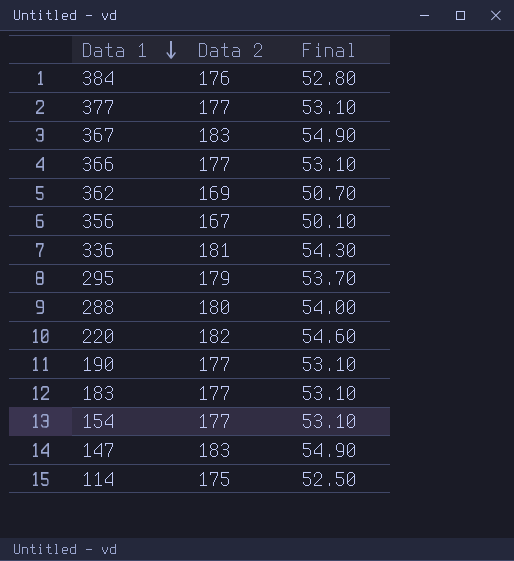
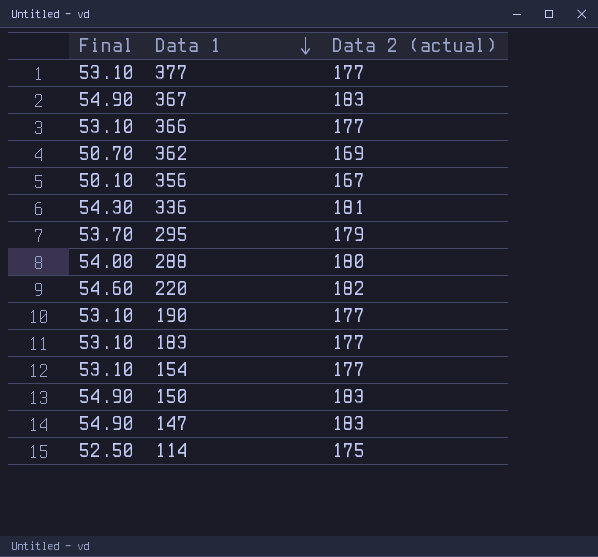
column Final | position: 3 -> 1
column name: Data 2 -> Data 2 (actual)
row 384: 176 | 52.80 -> none
row 150: none -> 54.90 | 183

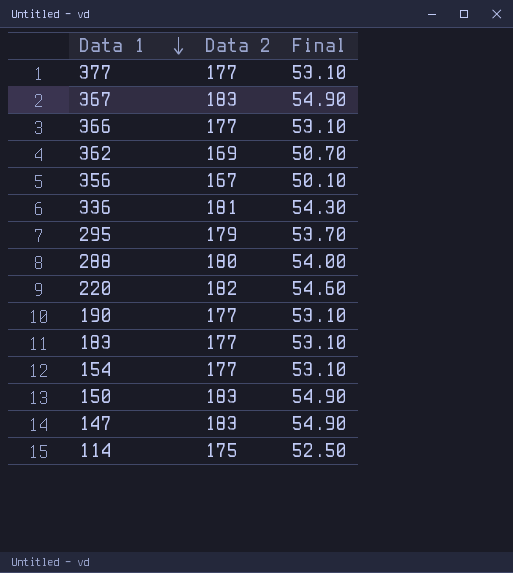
column name: Data 2 (actual) -> Data 2
column Final | position: 1 -> 3

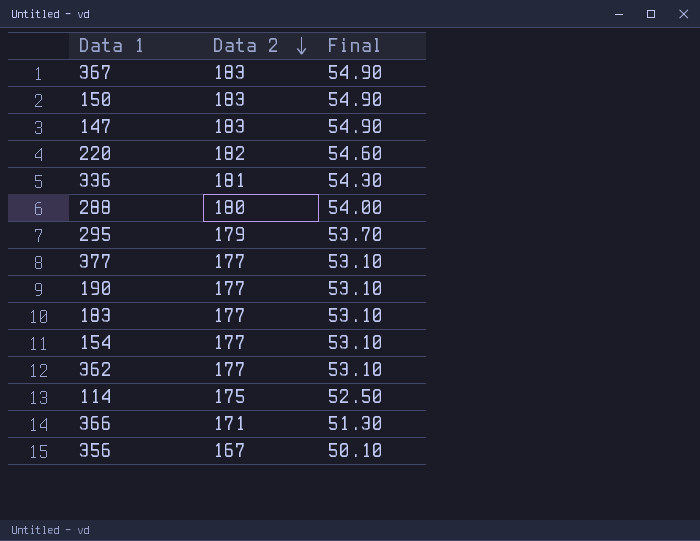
row order: Data 1 descending -> Data 2 descending
362 | Data 2: 169 -> 177
362 | Final: 50.70 -> 53.10
366 | Data 2: 177 -> 171
366 | Final: 53.10 -> 51.30

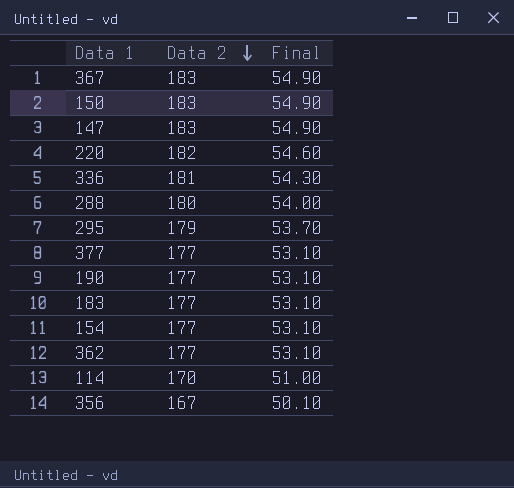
row 366: 171 | 51.30 -> none
114 | Data 2: 175 -> 170
114 | Final: 52.50 -> 51.00

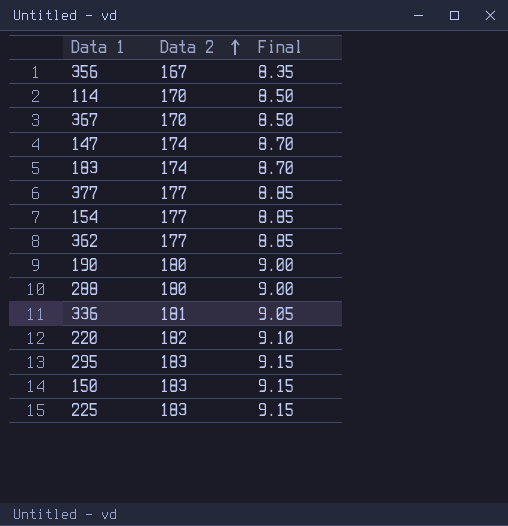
row order: Data 2 descending -> Data 2 ascending
column Final | formula: [Data 2] * 0.3 -> [Data 2] * 0.05
367 | Data 2: 183 -> 170
147 | Data 2: 183 -> 174
183 | Data 2: 177 -> 174
190 | Data 2: 177 -> 180
295 | Data 2: 179 -> 183
row 225: none -> 183 | 9.15

